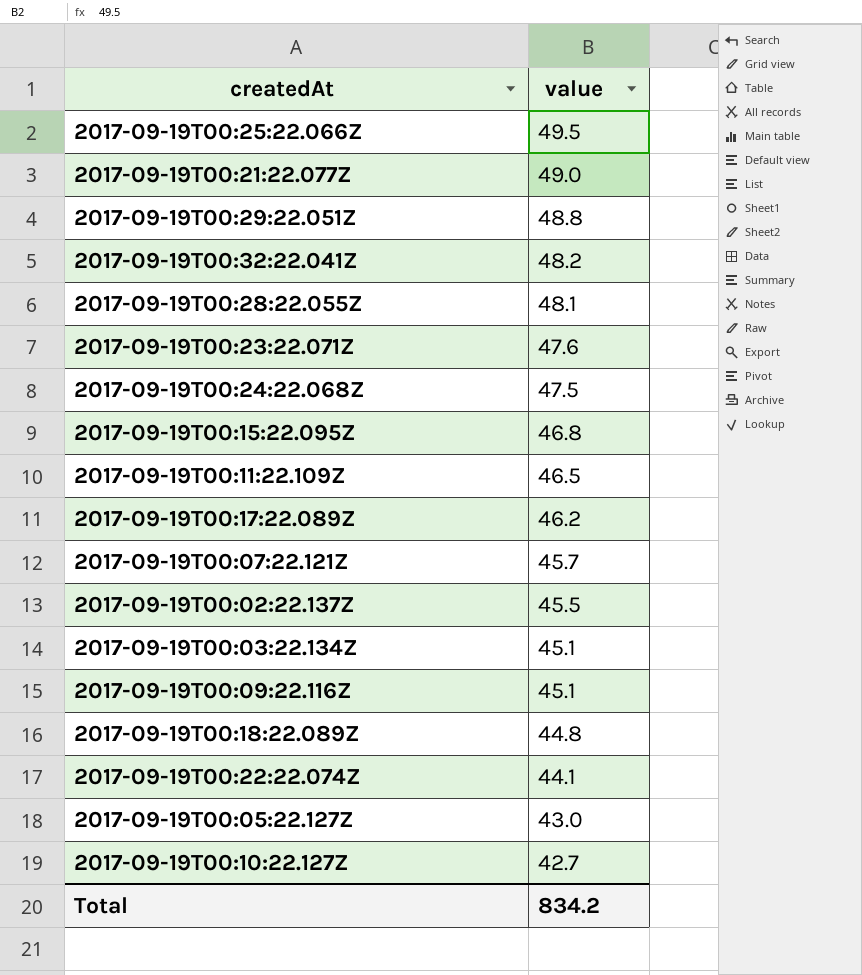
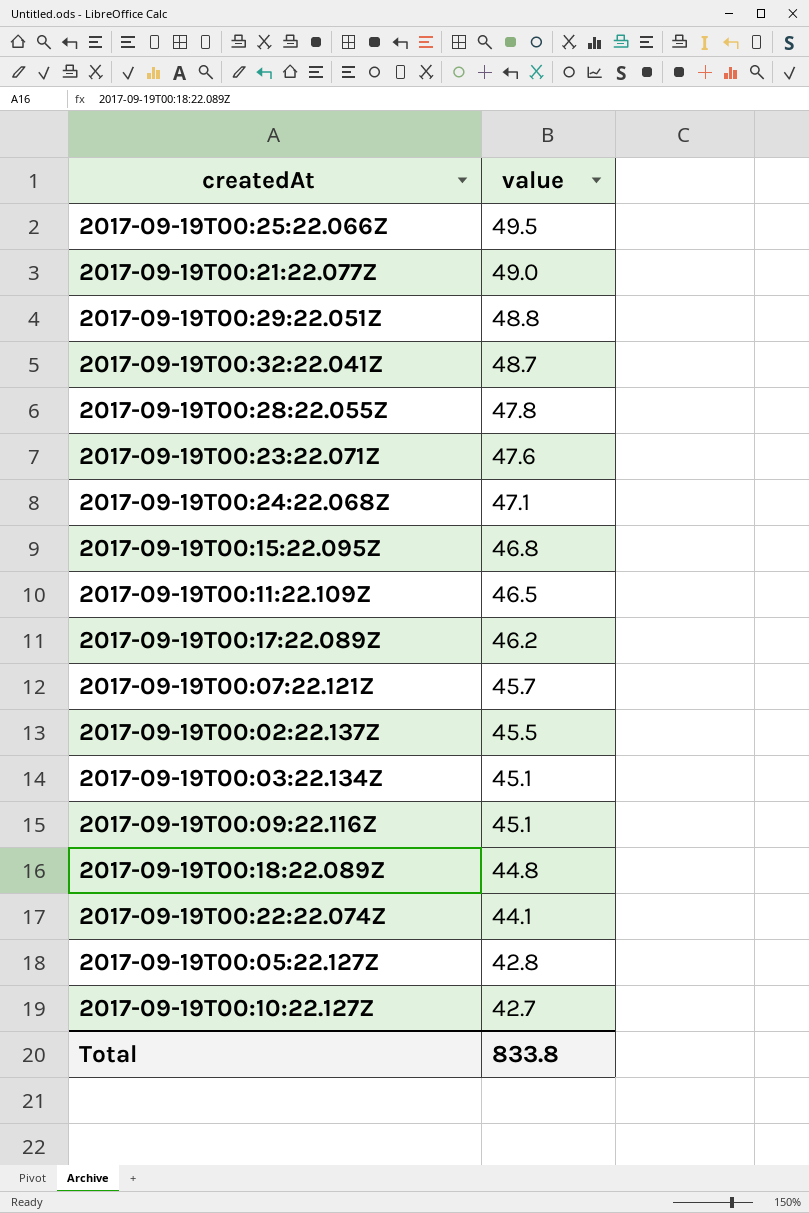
2017-09-19T00:32:22.041Z | value: 48.2 -> 48.7
2017-09-19T00:28:22.055Z | value: 48.1 -> 47.8
2017-09-19T00:24:22.068Z | value: 47.5 -> 47.1
2017-09-19T00:05:22.127Z | value: 43.0 -> 42.8
Total | value: 834.2 -> 833.8

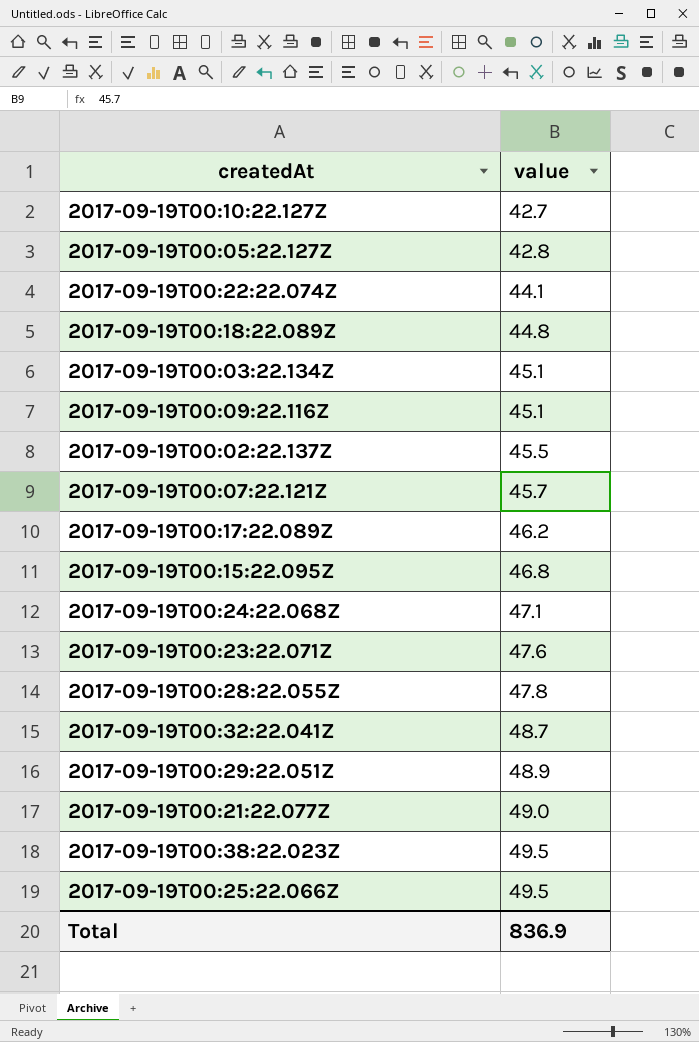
row order: value descending -> value ascending
row 2017-09-19T00:11:22.109Z: 46.5 -> none
2017-09-19T00:29:22.051Z | value: 48.8 -> 48.9
row 2017-09-19T00:38:22.023Z: none -> 49.5
Total | value: 833.8 -> 836.9

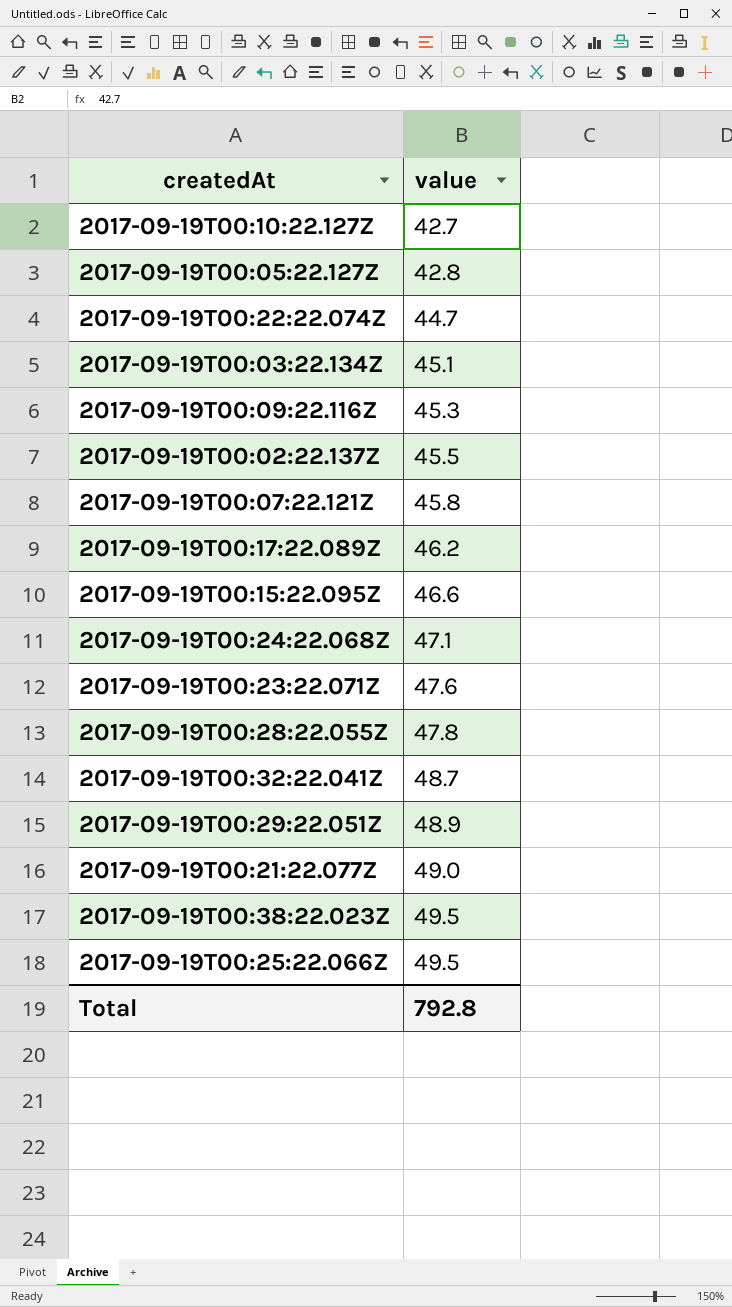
row 2017-09-19T00:18:22.089Z: 44.8 -> none
2017-09-19T00:22:22.074Z | value: 44.1 -> 44.7
2017-09-19T00:09:22.116Z | value: 45.1 -> 45.3
2017-09-19T00:07:22.121Z | value: 45.7 -> 45.8
2017-09-19T00:15:22.095Z | value: 46.8 -> 46.6
Total | value: 836.9 -> 792.8

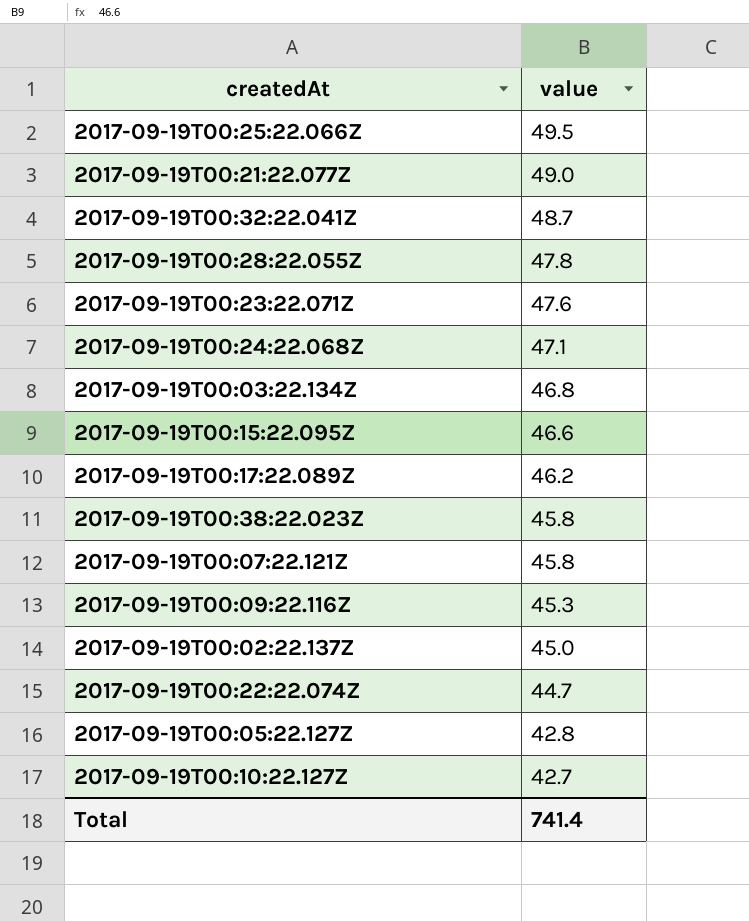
row order: value ascending -> value descending
row 2017-09-19T00:29:22.051Z: 48.9 -> none
2017-09-19T00:03:22.134Z | value: 45.1 -> 46.8
2017-09-19T00:38:22.023Z | value: 49.5 -> 45.8
2017-09-19T00:02:22.137Z | value: 45.5 -> 45.0
Total | value: 792.8 -> 741.4

